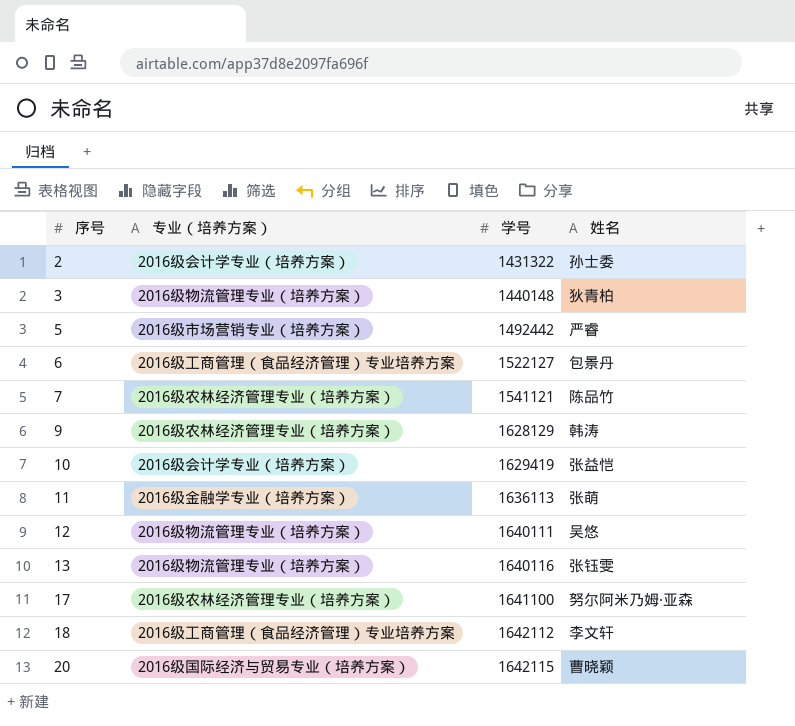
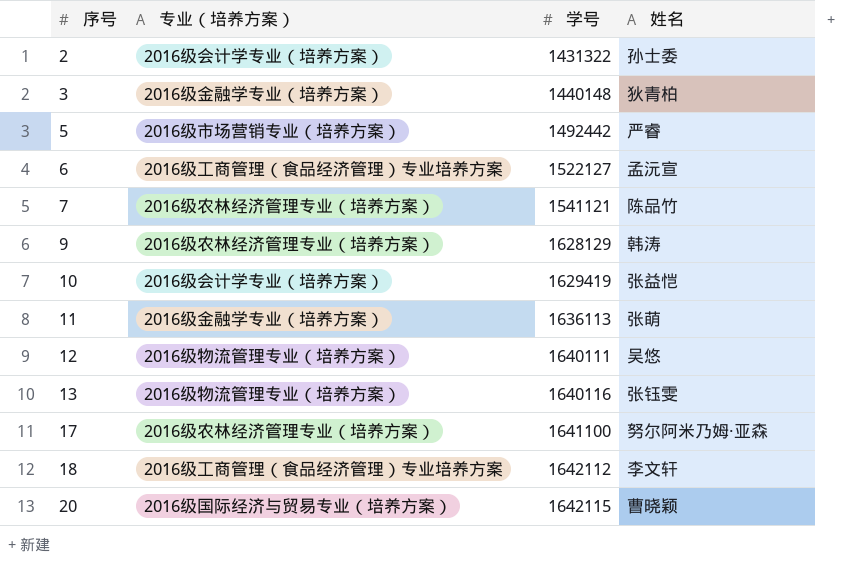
3 | 专业（培养方案）: 2016级物流管理专业（培养方案） -> 2016级金融学专业（培养方案）
6 | 姓名: 包景丹 -> 孟沅宣

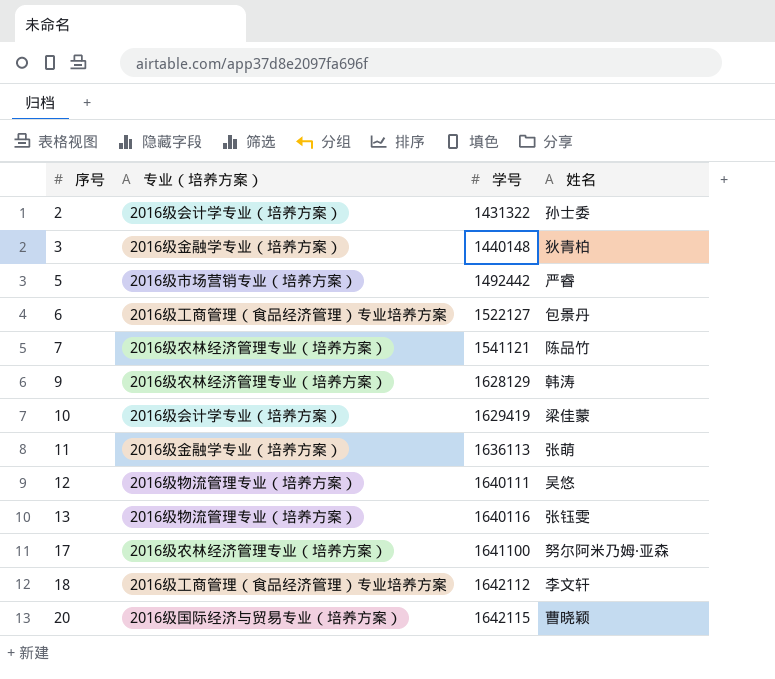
6 | 姓名: 孟沅宣 -> 包景丹
10 | 姓名: 张益恺 -> 梁佳蒙

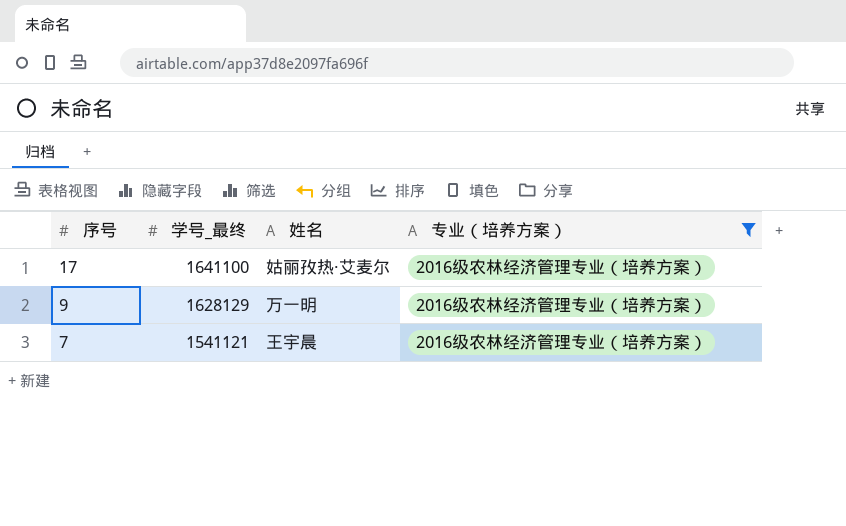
filter: none -> 专业（培养方案） = 2016级农林经济管理专业（培养方案）
row order: 序号 ascending -> 序号 descending
column name: 学号 -> 学号_最终
column 专业（培养方案） | position: 2 -> 4
17 | 姓名: 努尔阿米乃姆·亚森 -> 姑丽孜热·艾麦尔
9 | 姓名: 韩涛 -> 万一明
7 | 姓名: 陈品竹 -> 王宇晨

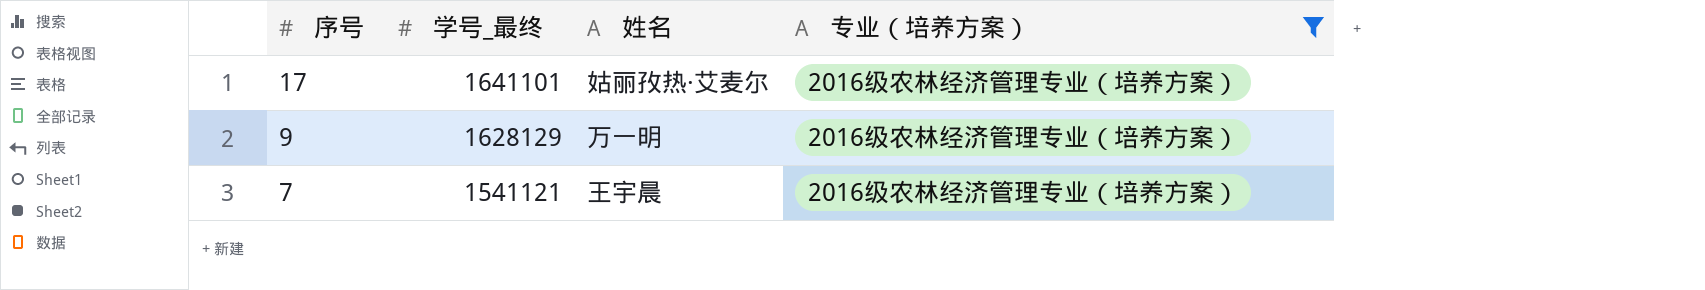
17 | 学号_最终: 1641100 -> 1641101

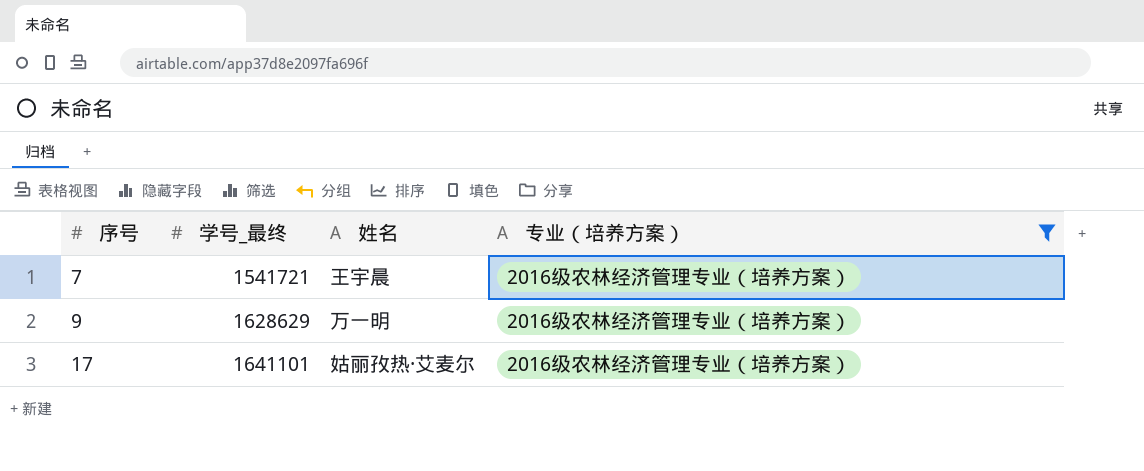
row order: 序号 descending -> 序号 ascending
7 | 学号_最终: 1541121 -> 1541721
9 | 学号_最终: 1628129 -> 1628629

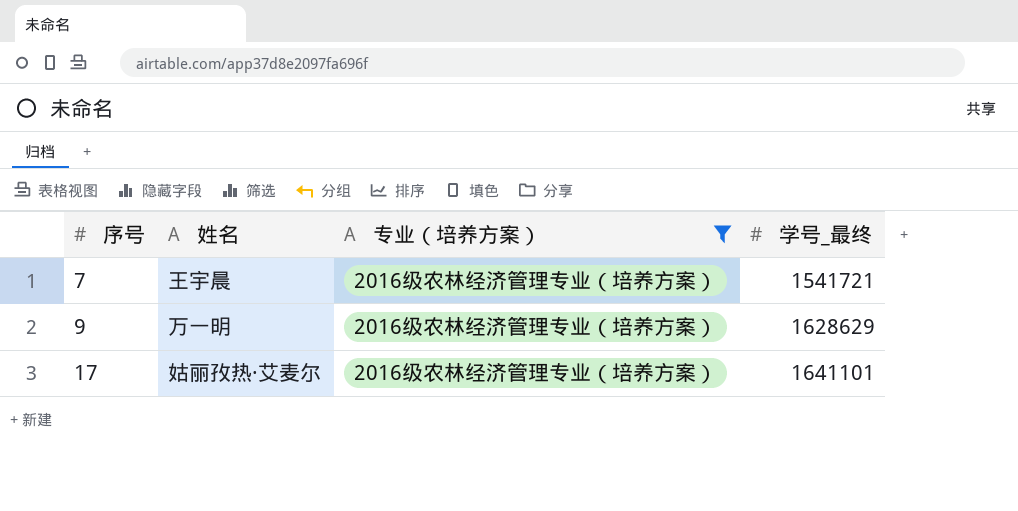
column 学号_最终 | position: 2 -> 4

